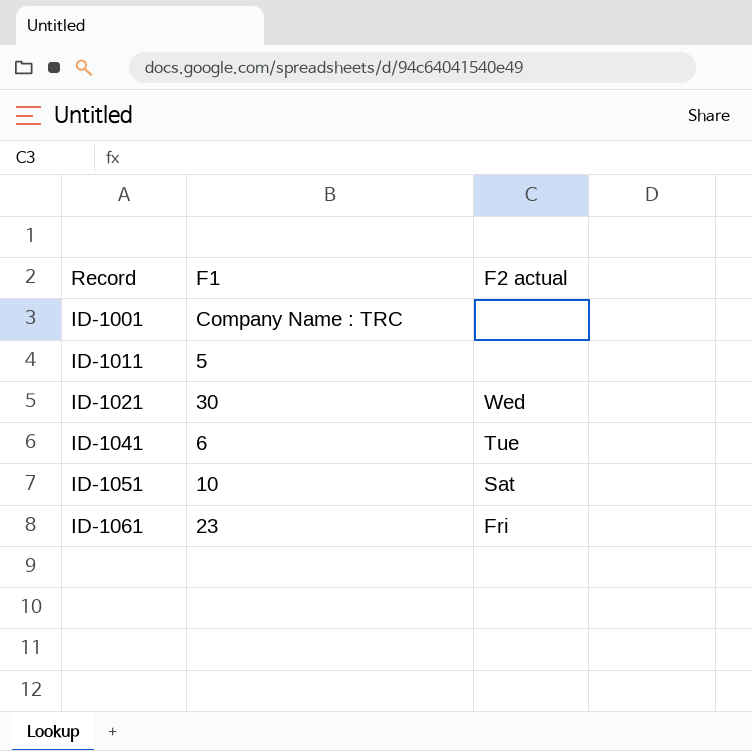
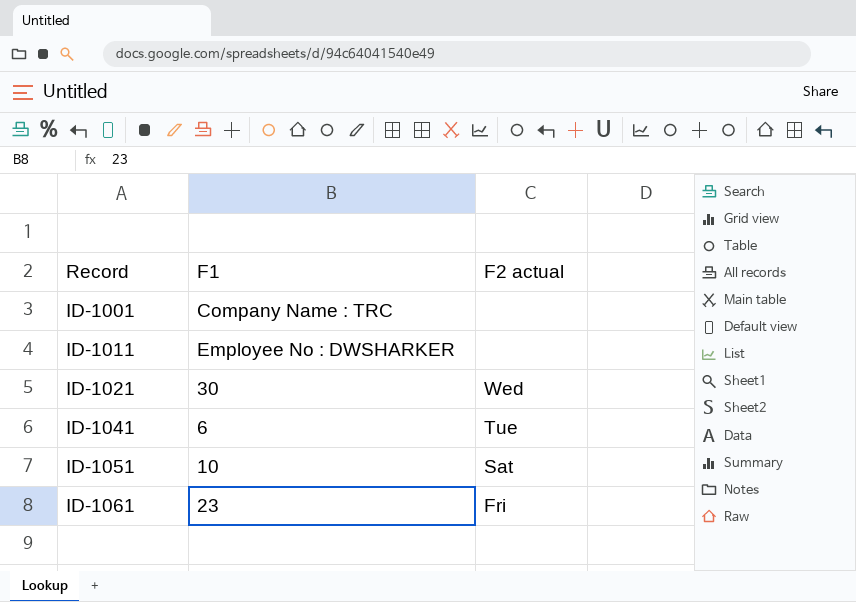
ID-1011 | F1: 5 -> Employee No : DWSHARKER

